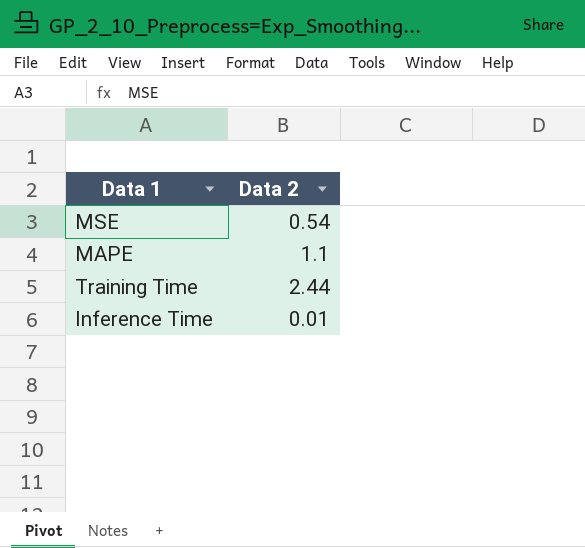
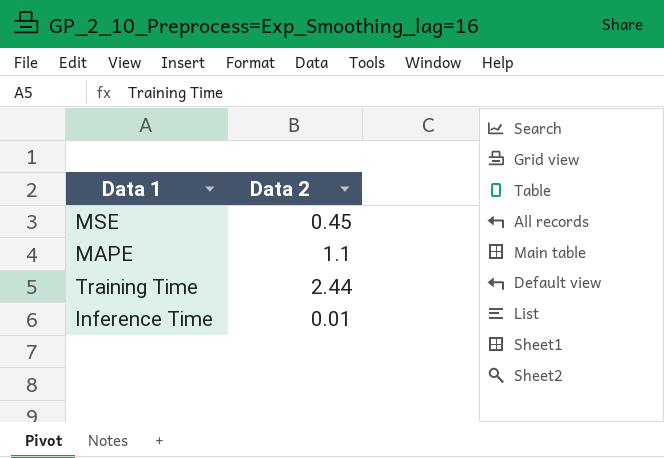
MSE | Data 2: 0.54 -> 0.45

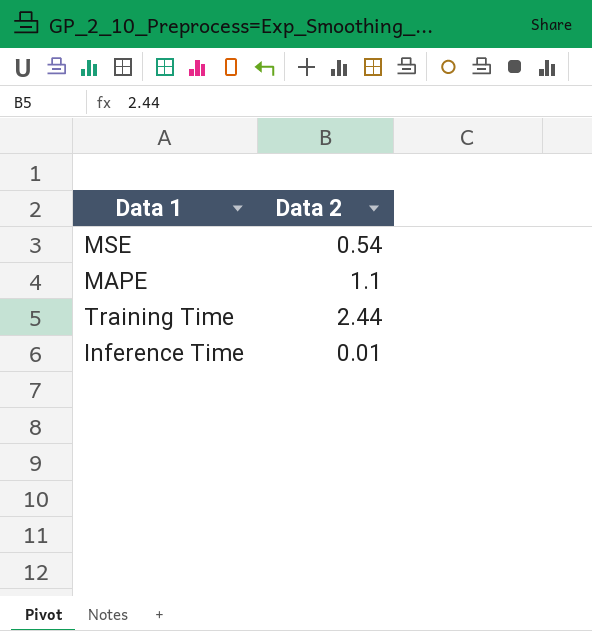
MSE | Data 2: 0.45 -> 0.54

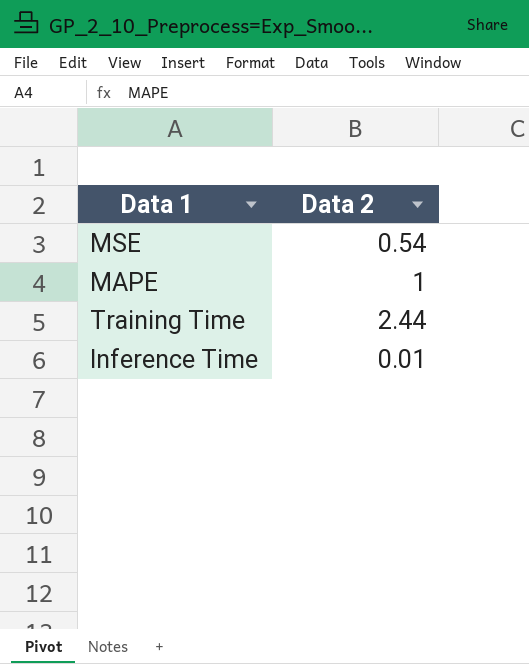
MAPE | Data 2: 1.1 -> 1

